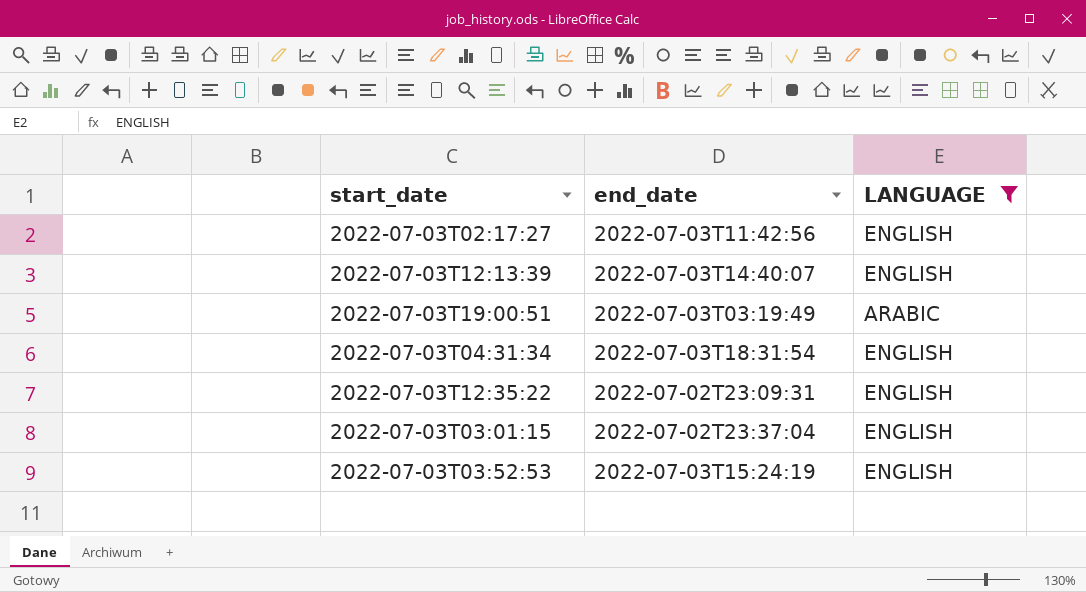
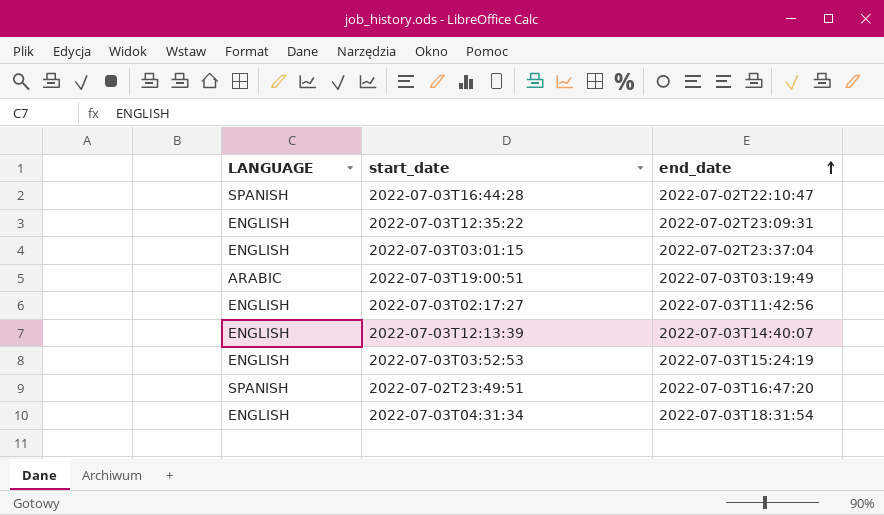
filter: LANGUAGE != SPANISH -> none
row order: none -> end_date ascending
column LANGUAGE | position: 3 -> 1

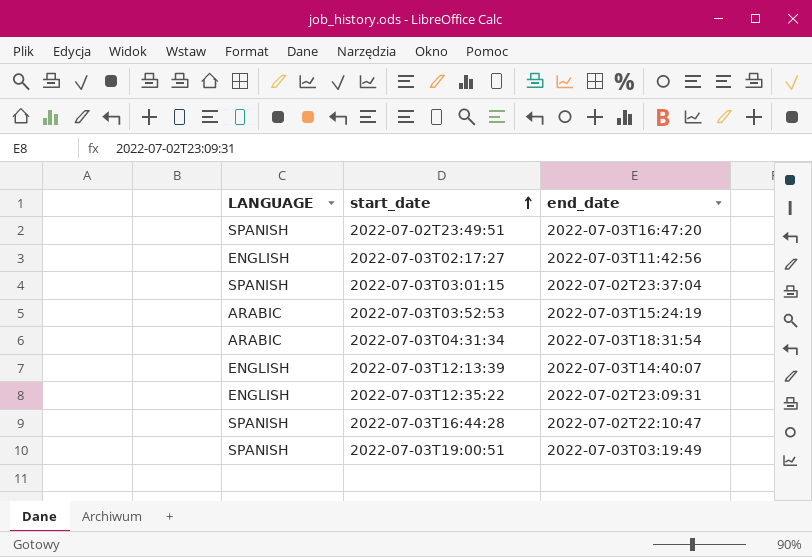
row order: end_date ascending -> start_date ascending
2022-07-03T03:01:15 | LANGUAGE: ENGLISH -> SPANISH
2022-07-03T03:52:53 | LANGUAGE: ENGLISH -> ARABIC
2022-07-03T04:31:34 | LANGUAGE: ENGLISH -> ARABIC
2022-07-03T19:00:51 | LANGUAGE: ARABIC -> SPANISH

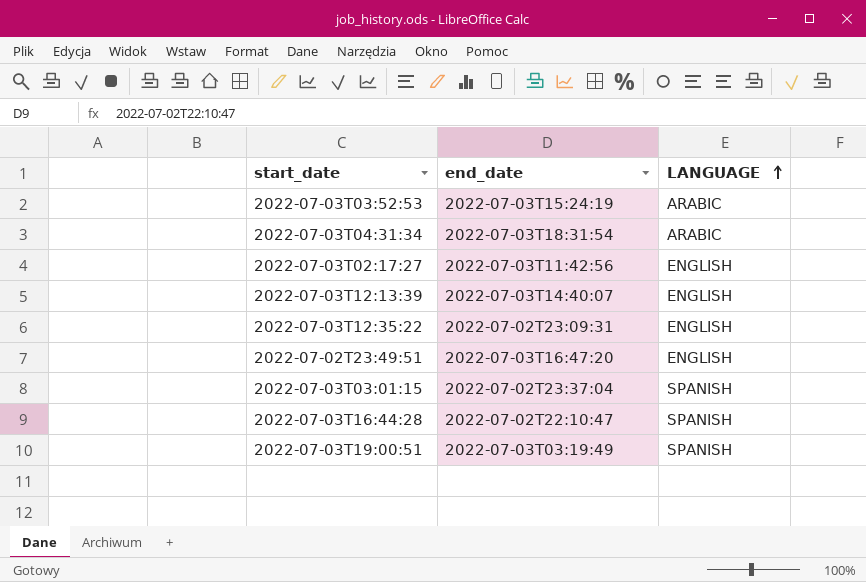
row order: start_date ascending -> LANGUAGE ascending
column LANGUAGE | position: 1 -> 3
2022-07-02T23:49:51 | LANGUAGE: SPANISH -> ENGLISH

